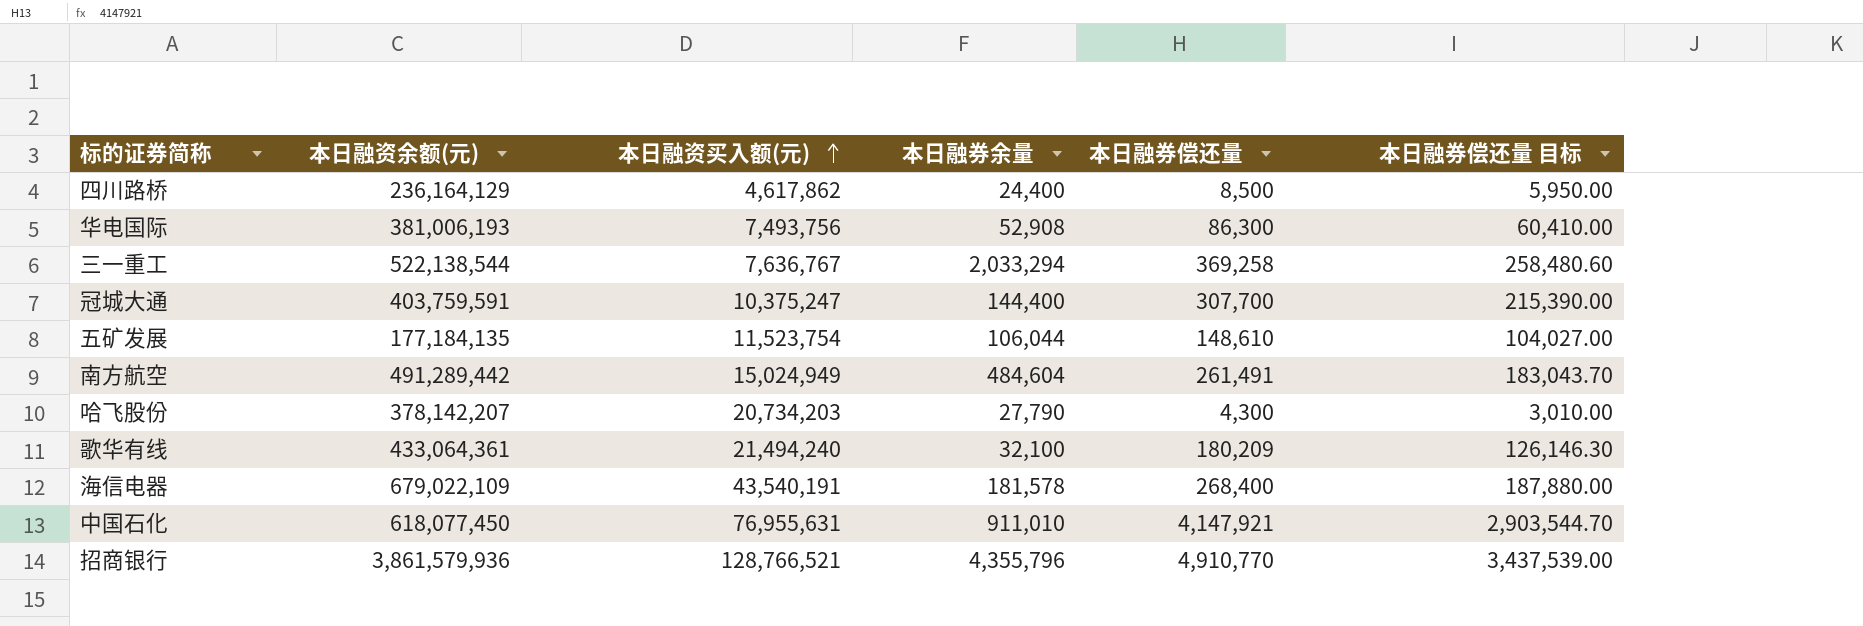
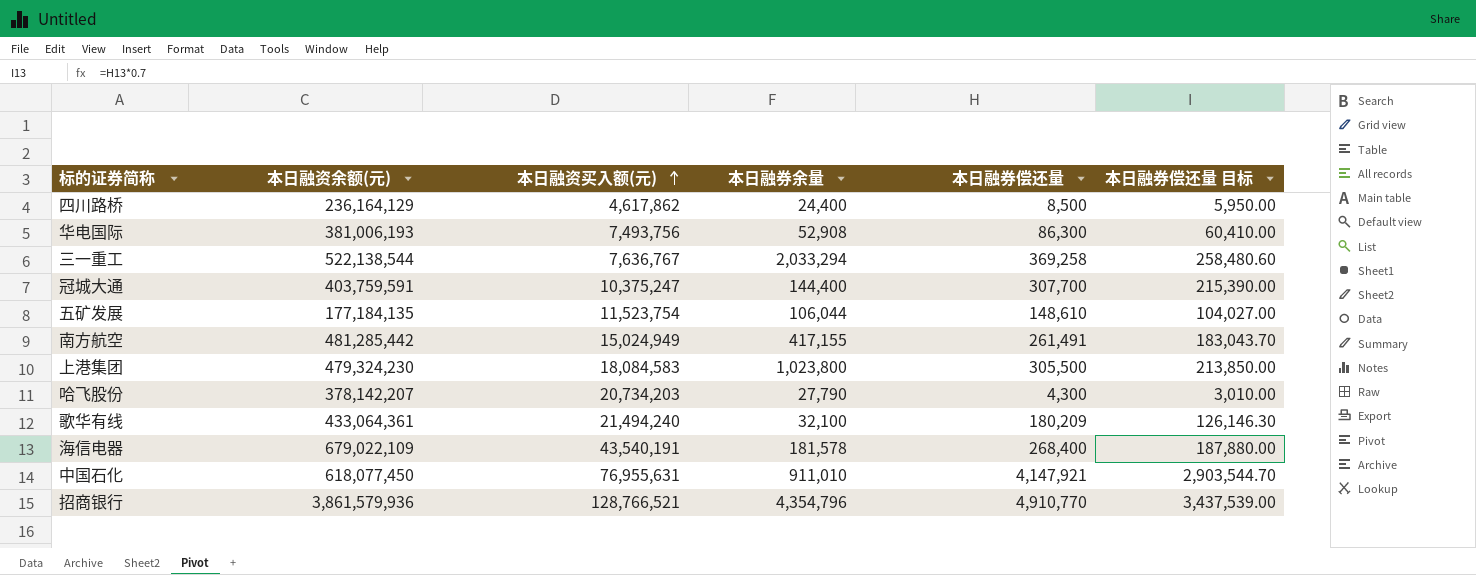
南方航空 | 本日融资余额(元): 491,289,442 -> 481,285,442
南方航空 | 本日融券余量: 484,604 -> 417,155
row 上港集团: none -> 479,324,230 | 18,084,583 | 1,023,800 | 305,500 | 213,850.00
招商银行 | 本日融券余量: 4,355,796 -> 4,354,796

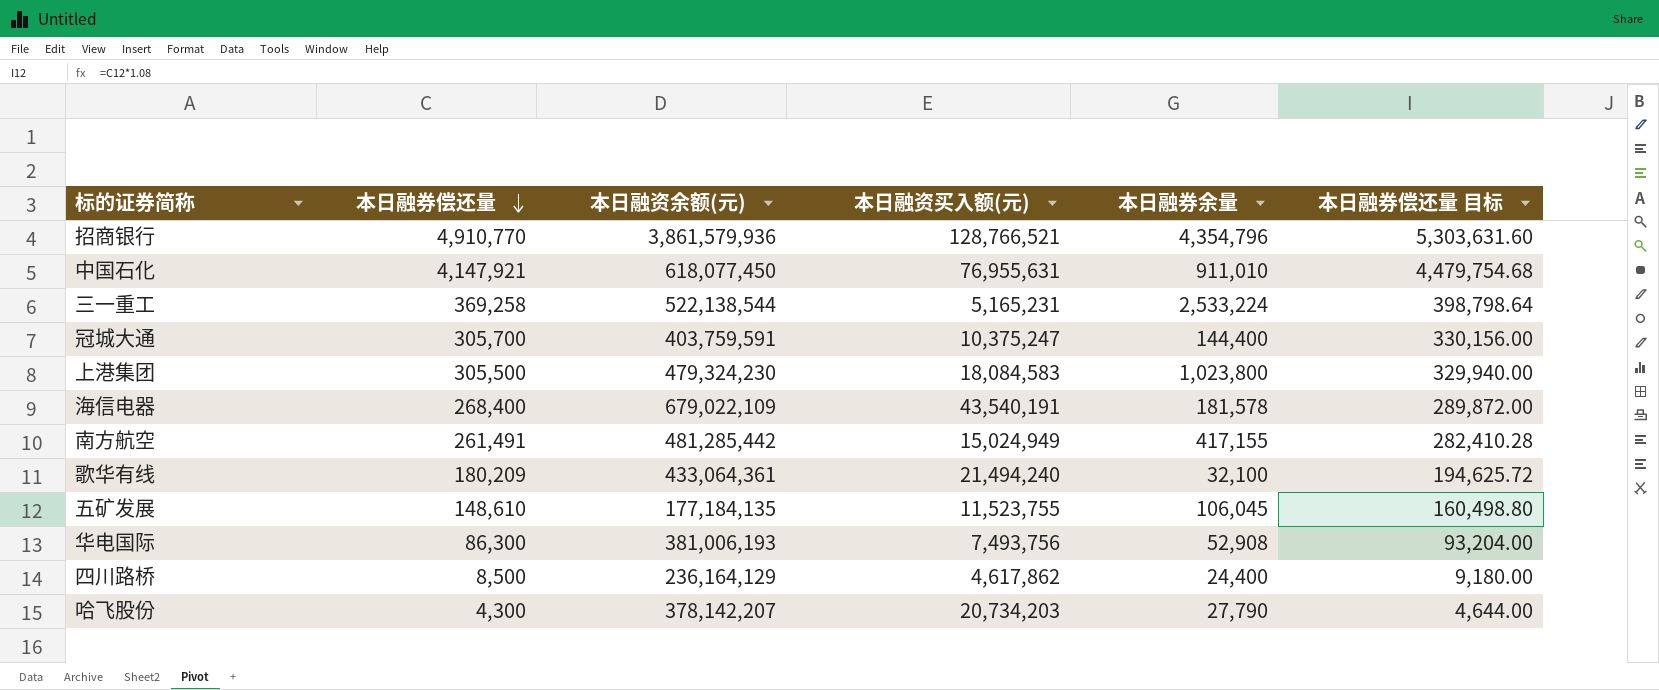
row order: 本日融资买入额(元) ascending -> 本日融券偿还量 descending
column 本日融券偿还量 | position: 5 -> 2
column 本日融券偿还量 目标 | formula: [本日融券偿还量] * 0.7 -> [本日融券偿还量] * 1.08
三一重工 | 本日融资买入额(元): 7,636,767 -> 5,165,231
三一重工 | 本日融券余量: 2,033,294 -> 2,533,224
冠城大通 | 本日融券偿还量: 307,700 -> 305,700
五矿发展 | 本日融资买入额(元): 11,523,754 -> 11,523,755
五矿发展 | 本日融券余量: 106,044 -> 106,045

